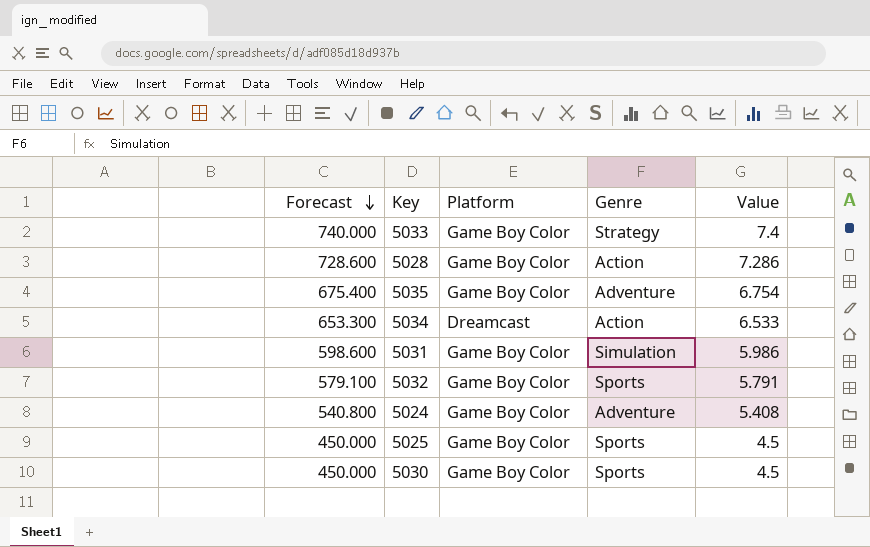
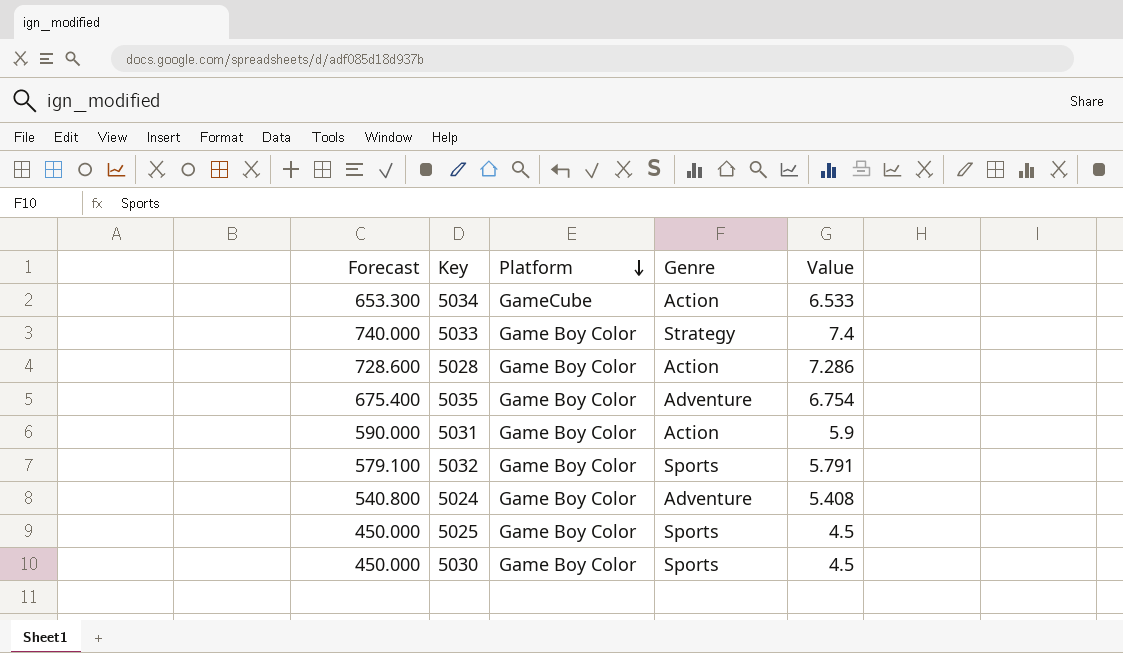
row order: Forecast descending -> Platform descending
5034 | Platform: Dreamcast -> GameCube
5031 | Forecast: 598.600 -> 590.000
5031 | Genre: Simulation -> Action
5031 | Value: 5.986 -> 5.9

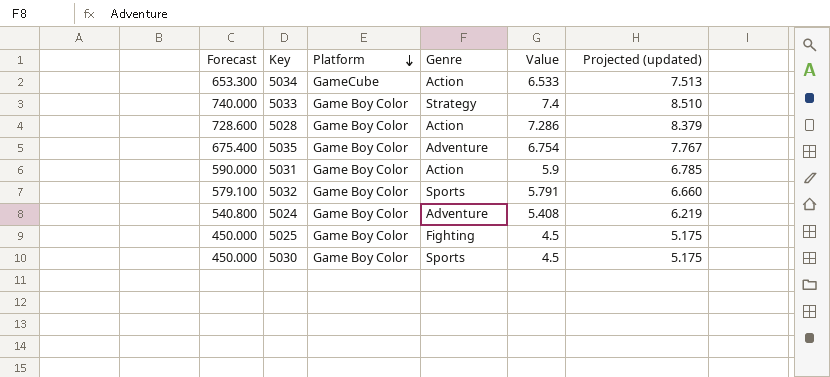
column Projected (updated) | formula: none -> [Value] * 1.15
5025 | Genre: Sports -> Fighting

